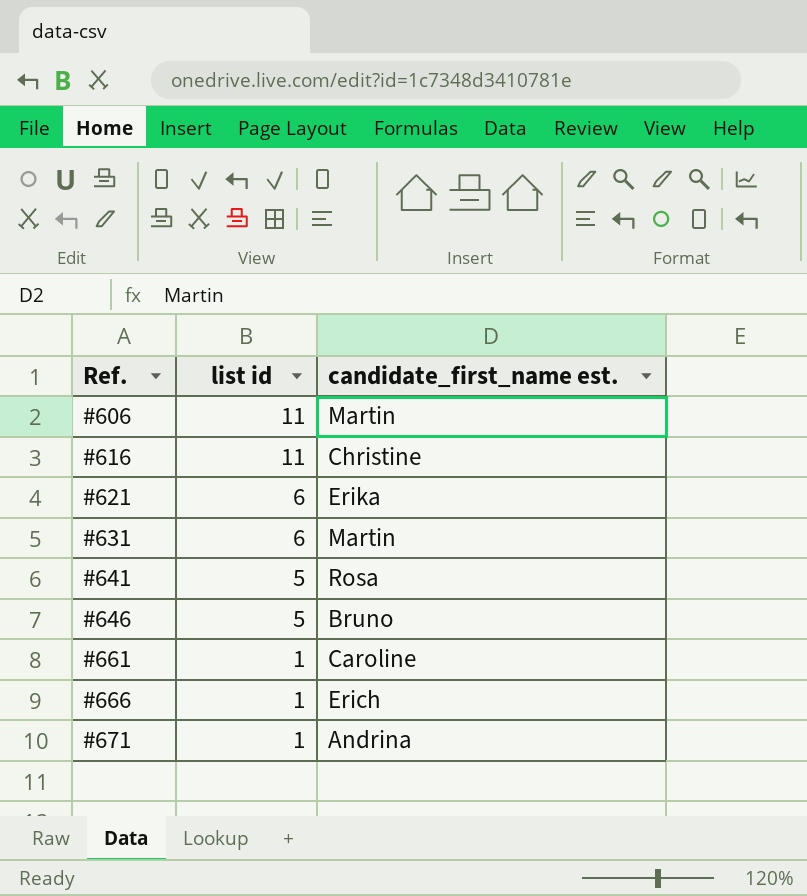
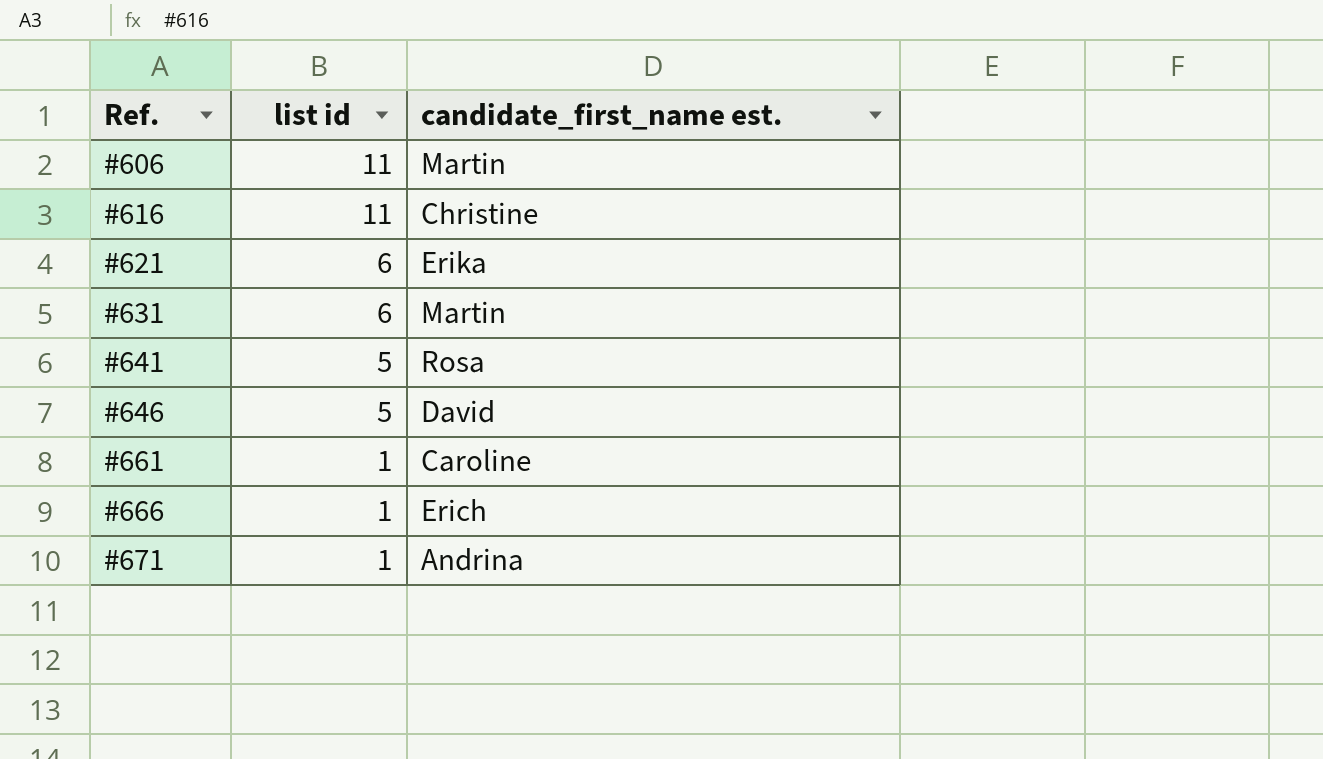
#646 | candidate_first_name est.: Bruno -> David

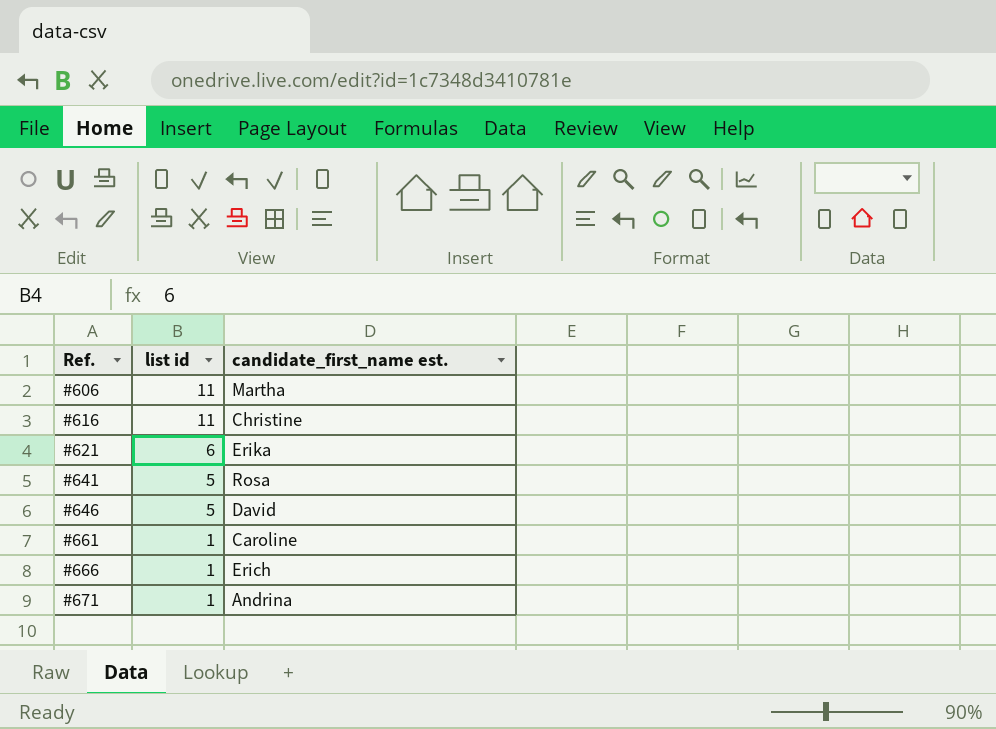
row #631: 6 | Martin -> none
#606 | candidate_first_name est.: Martin -> Martha

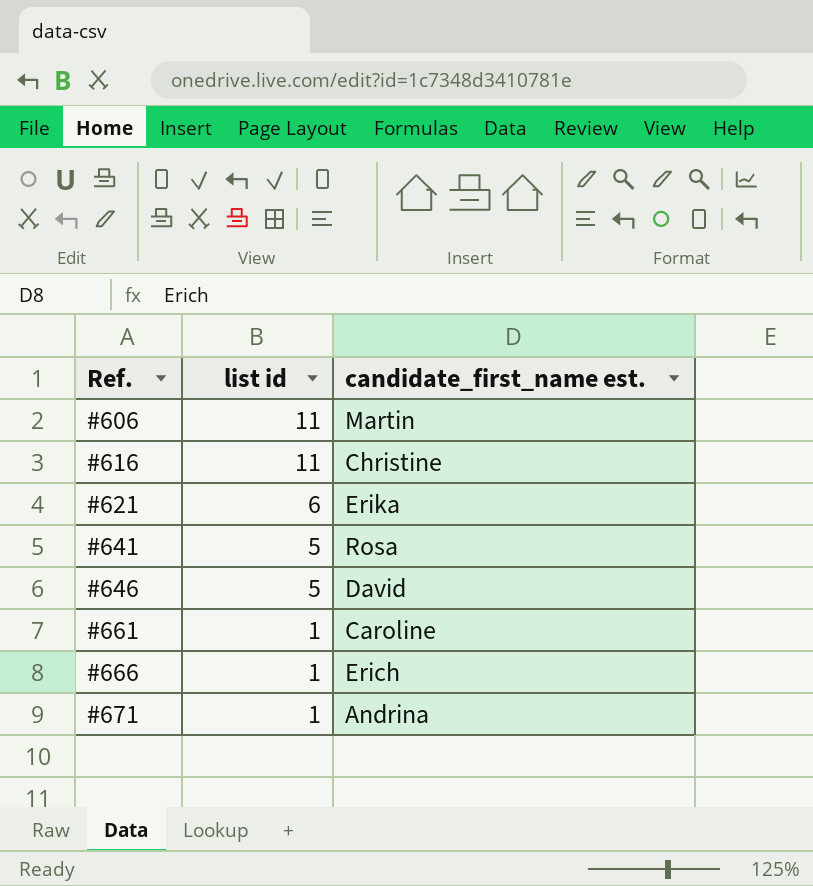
#606 | candidate_first_name est.: Martha -> Martin

